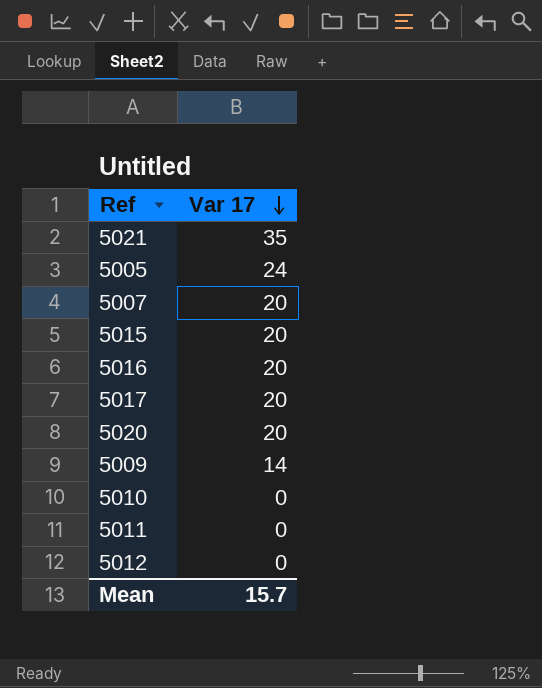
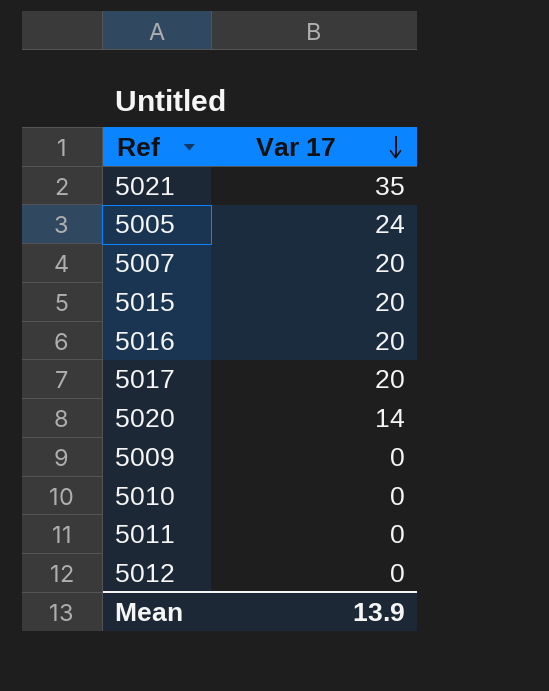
5020 | Var 17: 20 -> 14
5009 | Var 17: 14 -> 0
Mean | Var 17: 15.7 -> 13.9

